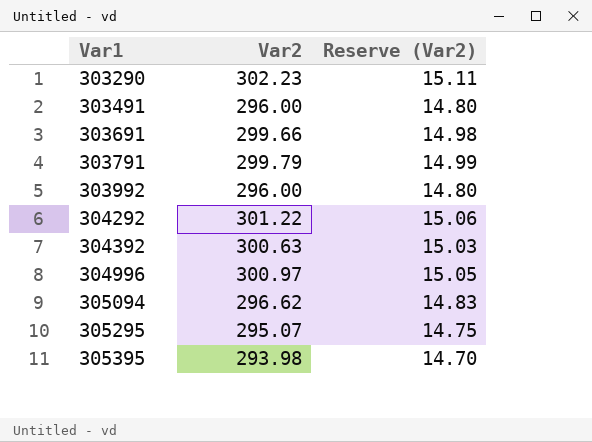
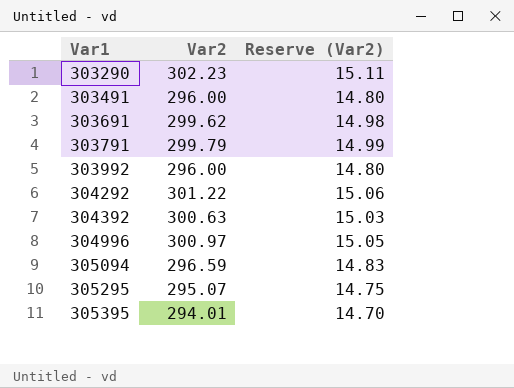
303691 | Var2: 299.66 -> 299.62
305094 | Var2: 296.62 -> 296.59
305395 | Var2: 293.98 -> 294.01

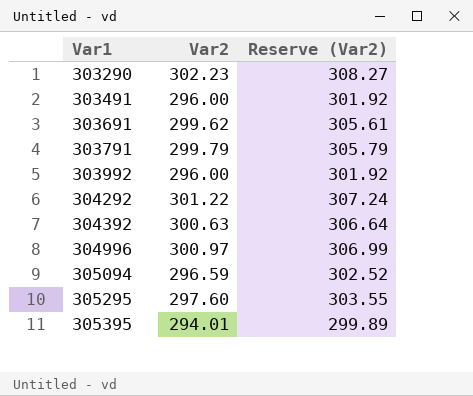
column Reserve (Var2) | formula: [Var2] * 0.05 -> [Var2] * 1.02
305295 | Var2: 295.07 -> 297.60

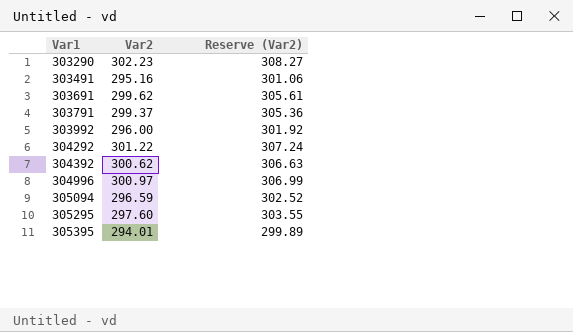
303491 | Var2: 296.00 -> 295.16
303491 | Reserve (Var2): 301.92 -> 301.06
303791 | Var2: 299.79 -> 299.37
303791 | Reserve (Var2): 305.79 -> 305.36
304392 | Var2: 300.63 -> 300.62
304392 | Reserve (Var2): 306.64 -> 306.63

